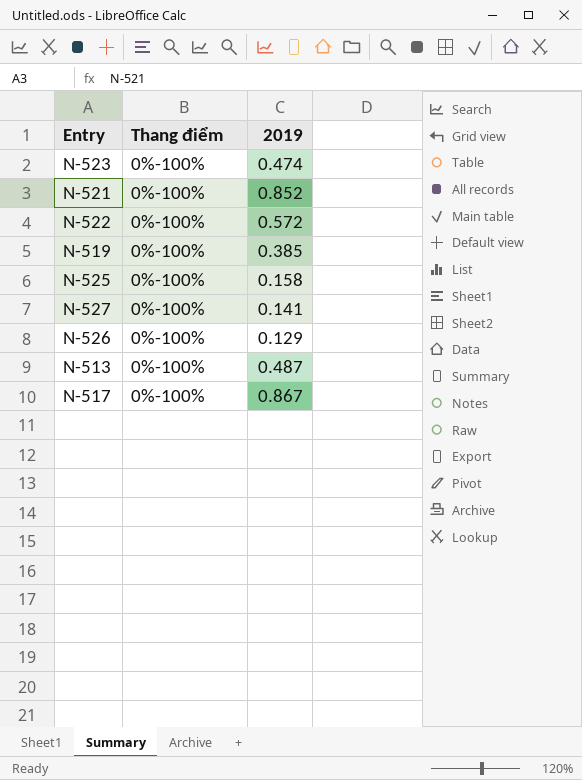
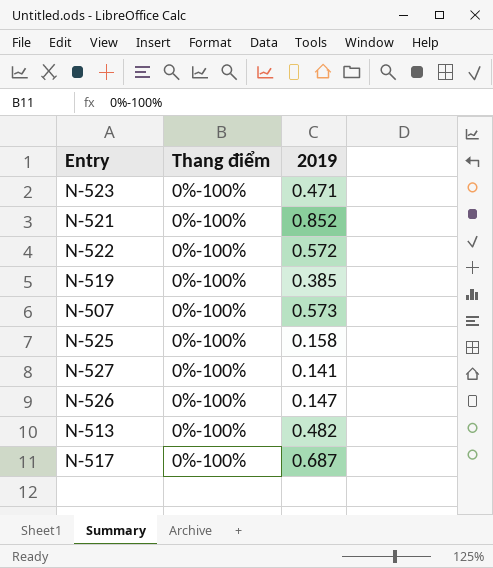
N-523 | 2019: 0.474 -> 0.471
row N-507: none -> 0%-100% | 0.573
N-526 | 2019: 0.129 -> 0.147
N-513 | 2019: 0.487 -> 0.482
N-517 | 2019: 0.867 -> 0.687

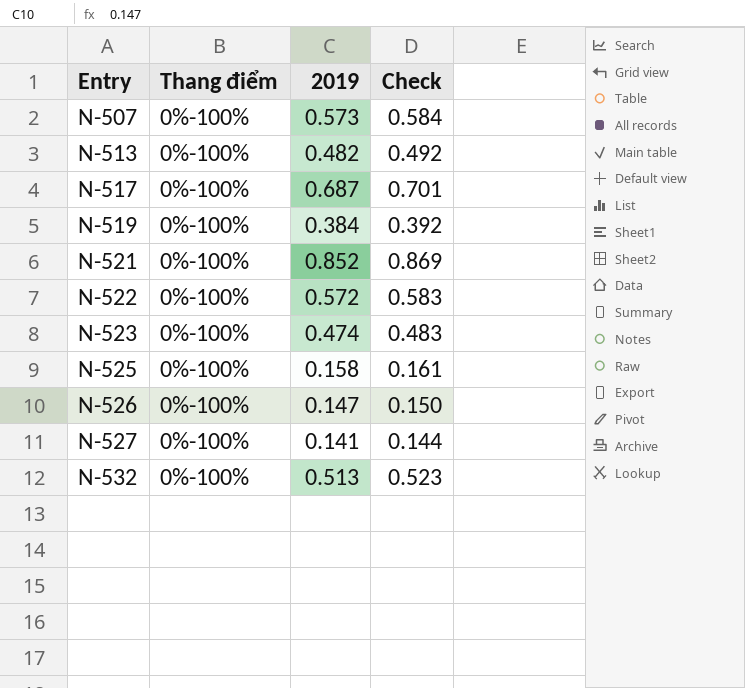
row order: none -> Entry ascending
column Check | formula: none -> [2019] * 1.02
N-519 | 2019: 0.385 -> 0.384
N-523 | 2019: 0.471 -> 0.474
row N-532: none -> 0%-100% | 0.513 | 0.523

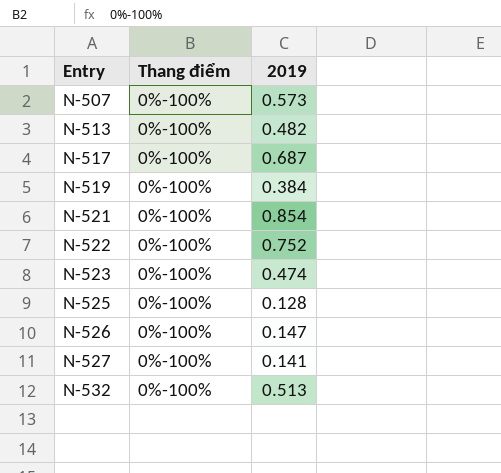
column Check | formula: [2019] * 1.02 -> none
N-521 | 2019: 0.852 -> 0.854
N-522 | 2019: 0.572 -> 0.752
N-525 | 2019: 0.158 -> 0.128

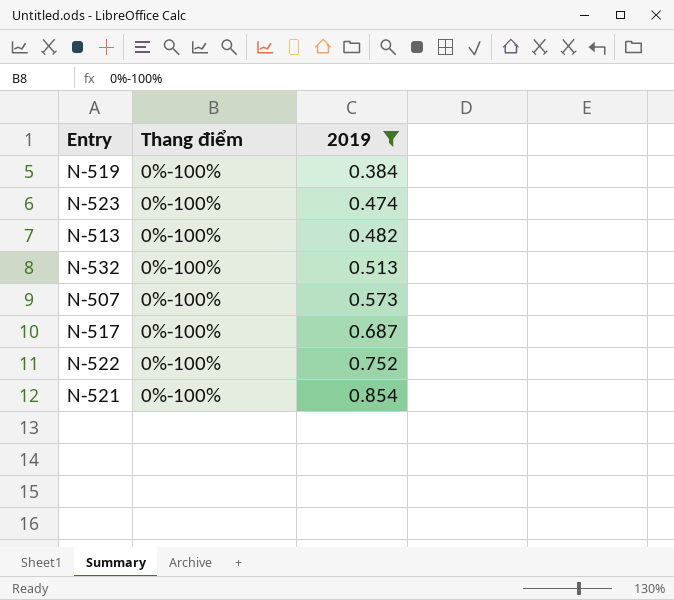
filter: none -> 2019 >= 0.384
row order: Entry ascending -> 2019 ascending

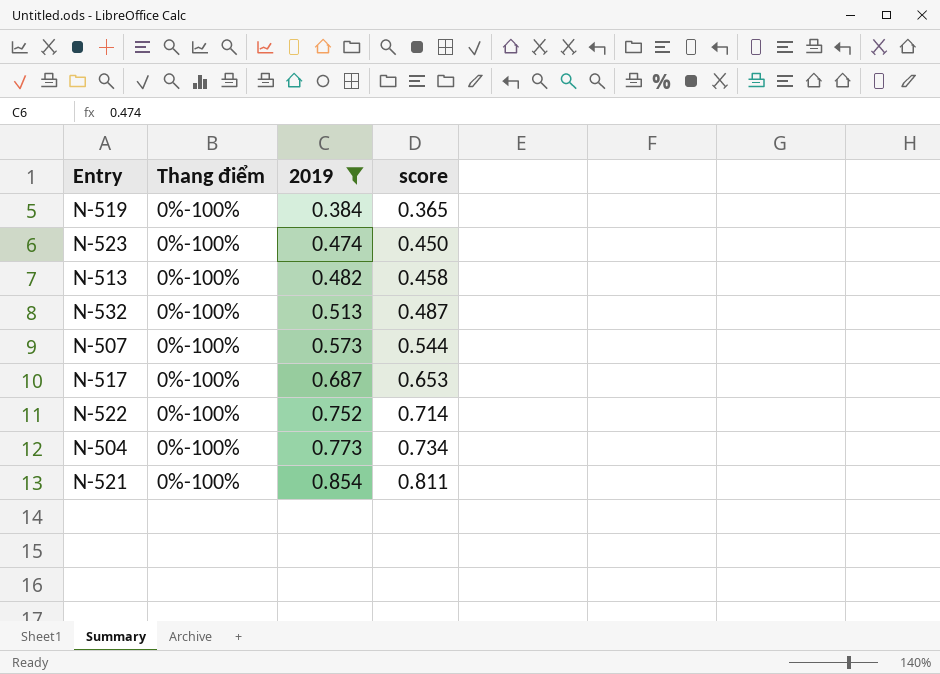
column score | formula: none -> [2019] * 0.95
row N-504: none -> 0%-100% | 0.773 | 0.734

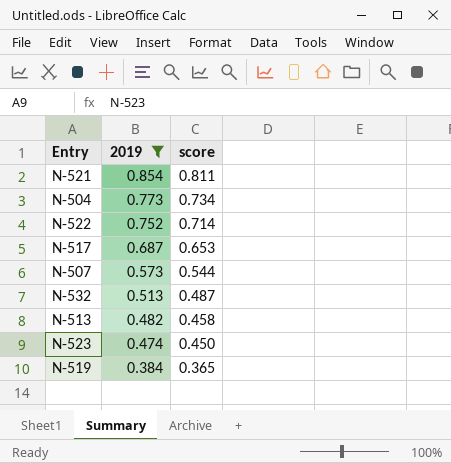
row order: 2019 ascending -> 2019 descending
column Thang điểm | position: 2 -> none

